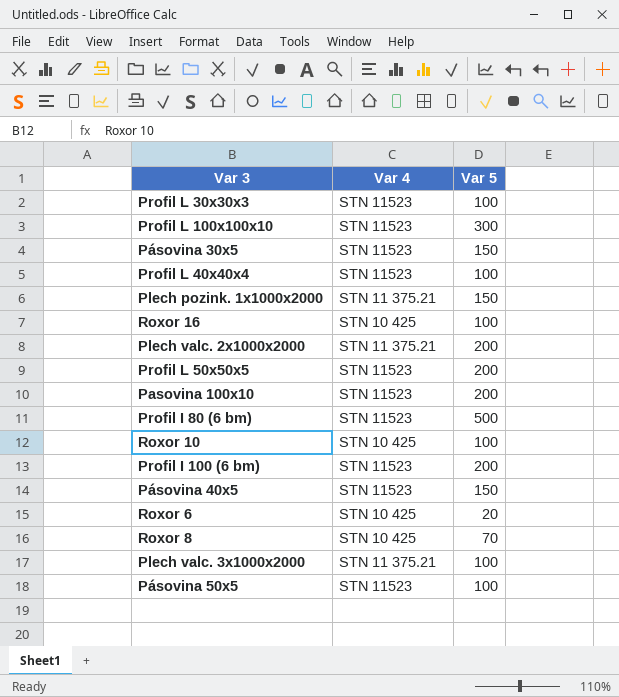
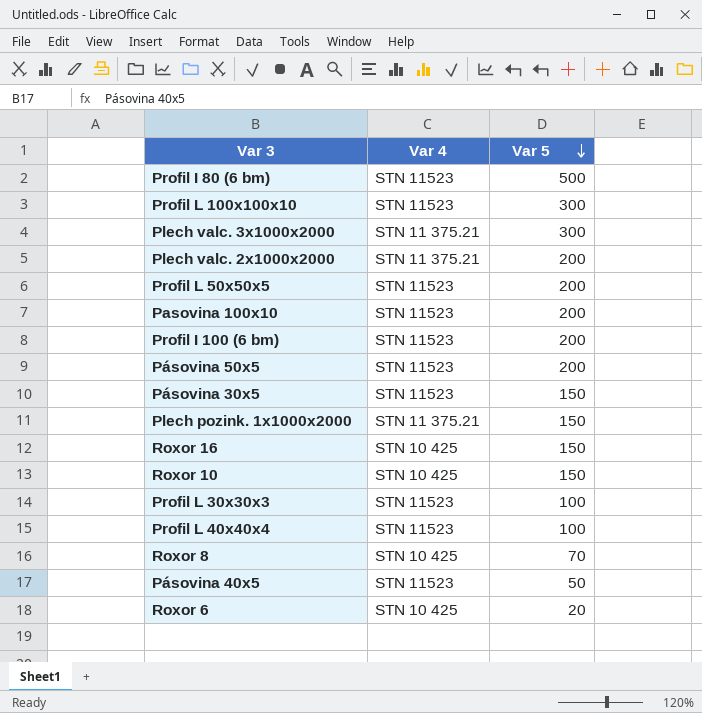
row order: none -> Var 5 descending
Plech valc. 3x1000x2000 | Var 5: 100 -> 300
Pásovina 50x5 | Var 5: 100 -> 200
Roxor 16 | Var 5: 100 -> 150
Roxor 10 | Var 5: 100 -> 150
Pásovina 40x5 | Var 5: 150 -> 50

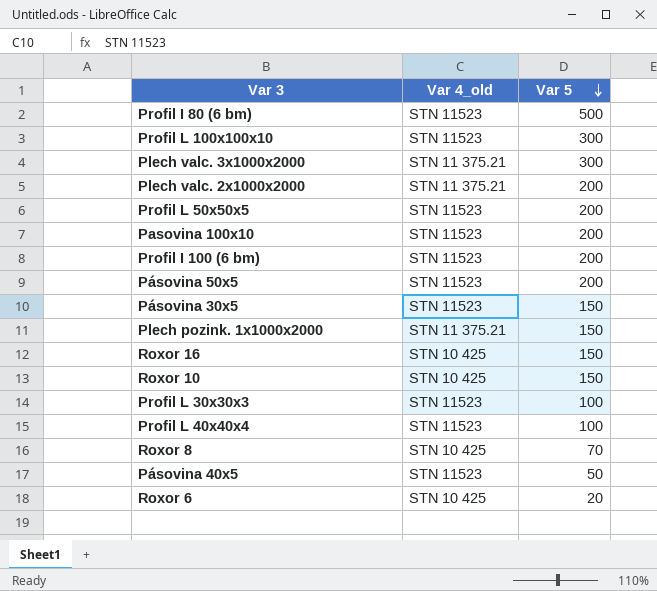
column name: Var 4 -> Var 4_old

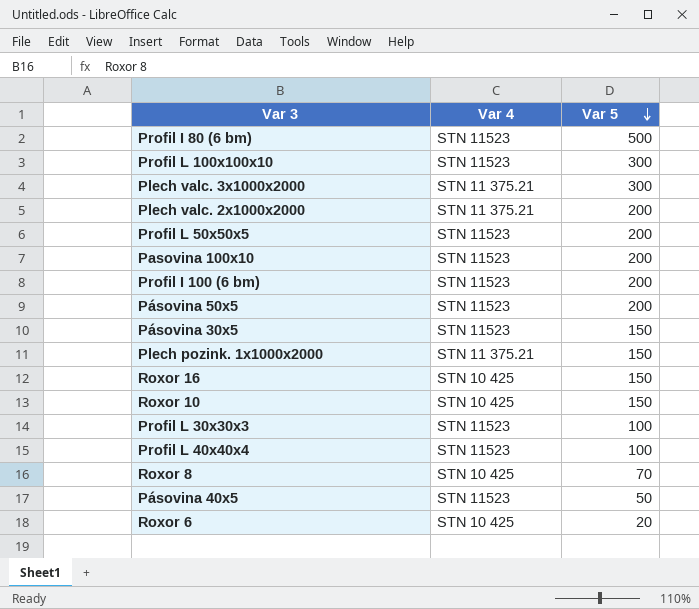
column name: Var 4_old -> Var 4

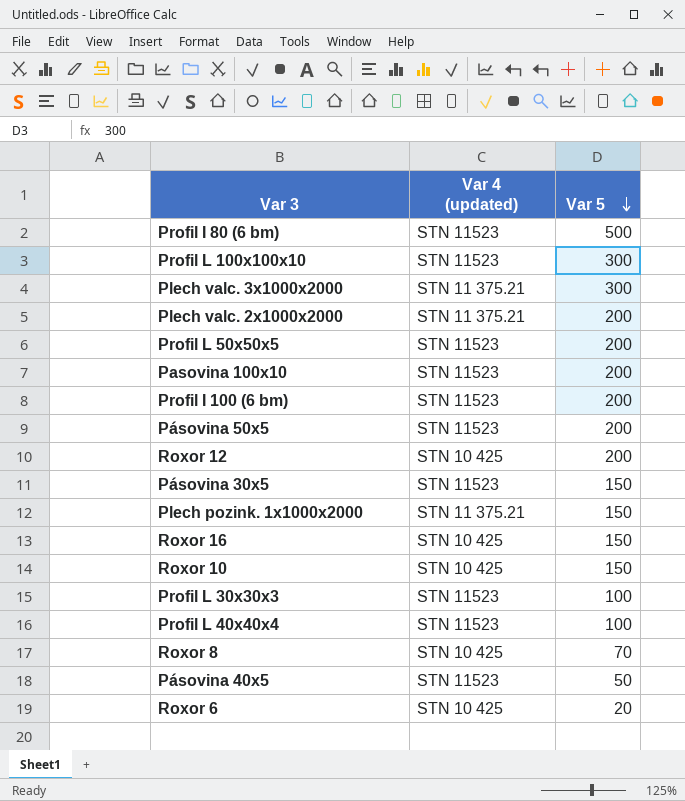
column name: Var 4 -> Var 4 (updated)
row Roxor 12: none -> STN 10 425 | 200

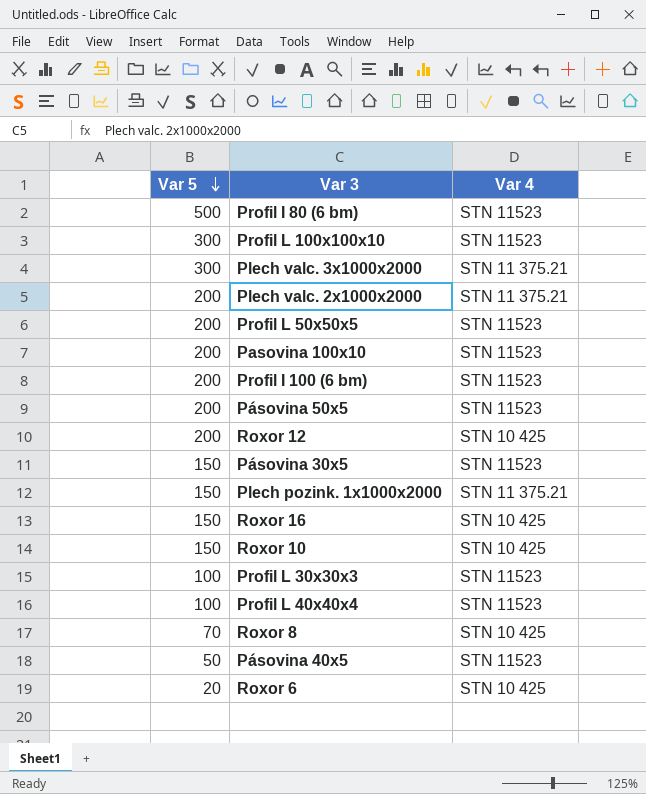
column Var 5 | position: 3 -> 1
column name: Var 4 (updated) -> Var 4

